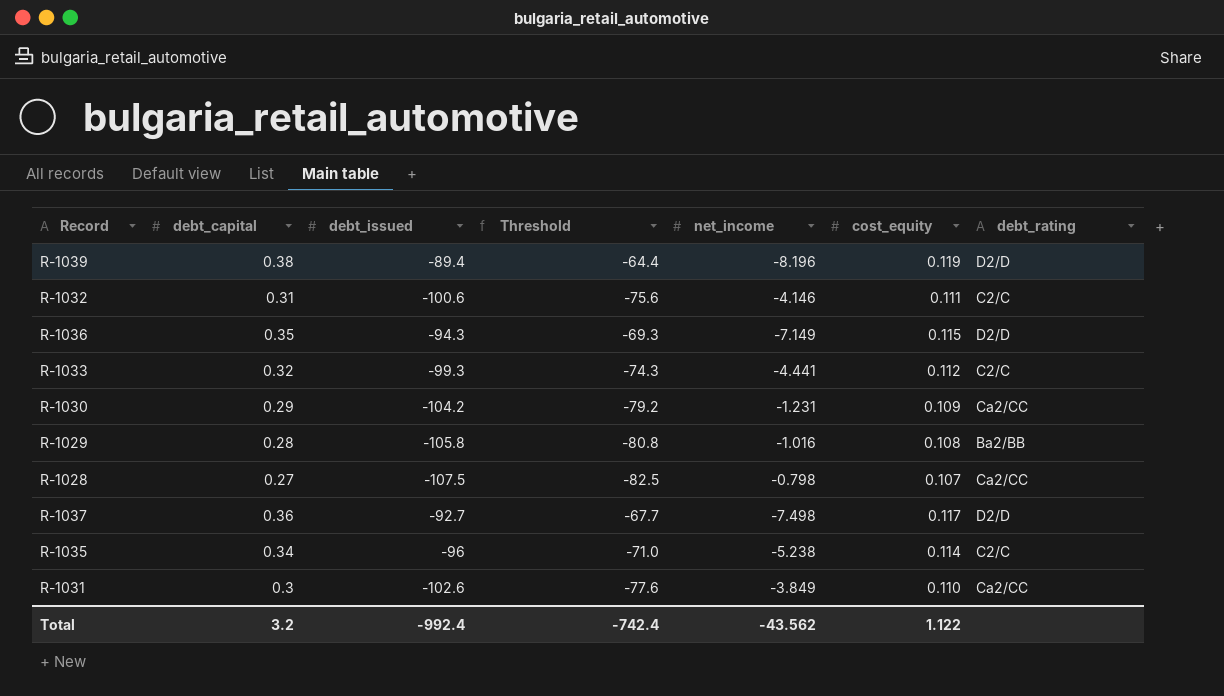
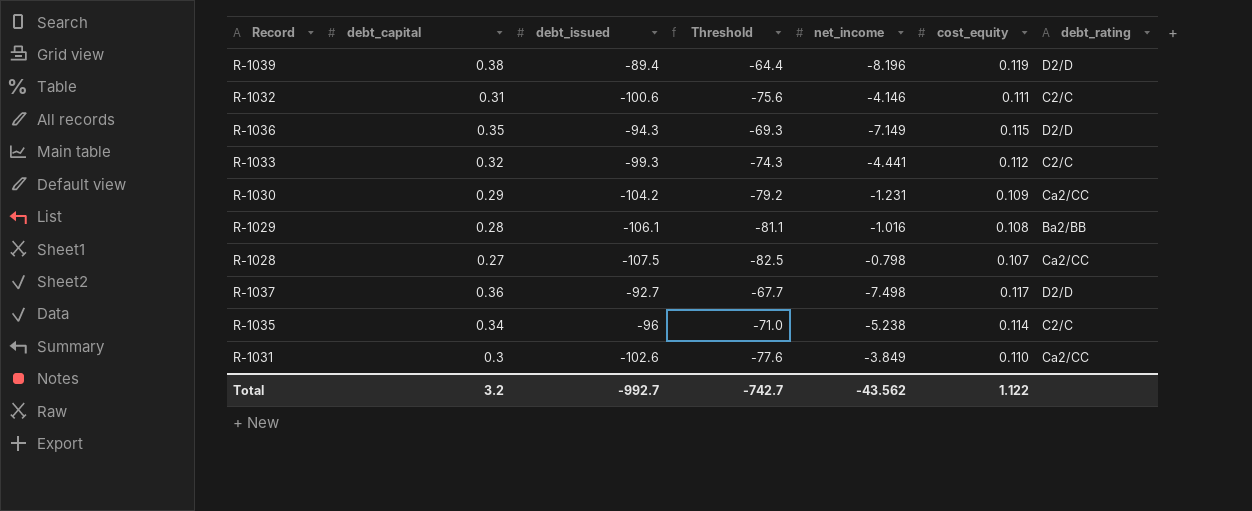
R-1029 | debt_issued: -105.8 -> -106.1
R-1029 | Threshold: -80.8 -> -81.1
Total | debt_issued: -992.4 -> -992.7
Total | Threshold: -742.4 -> -742.7

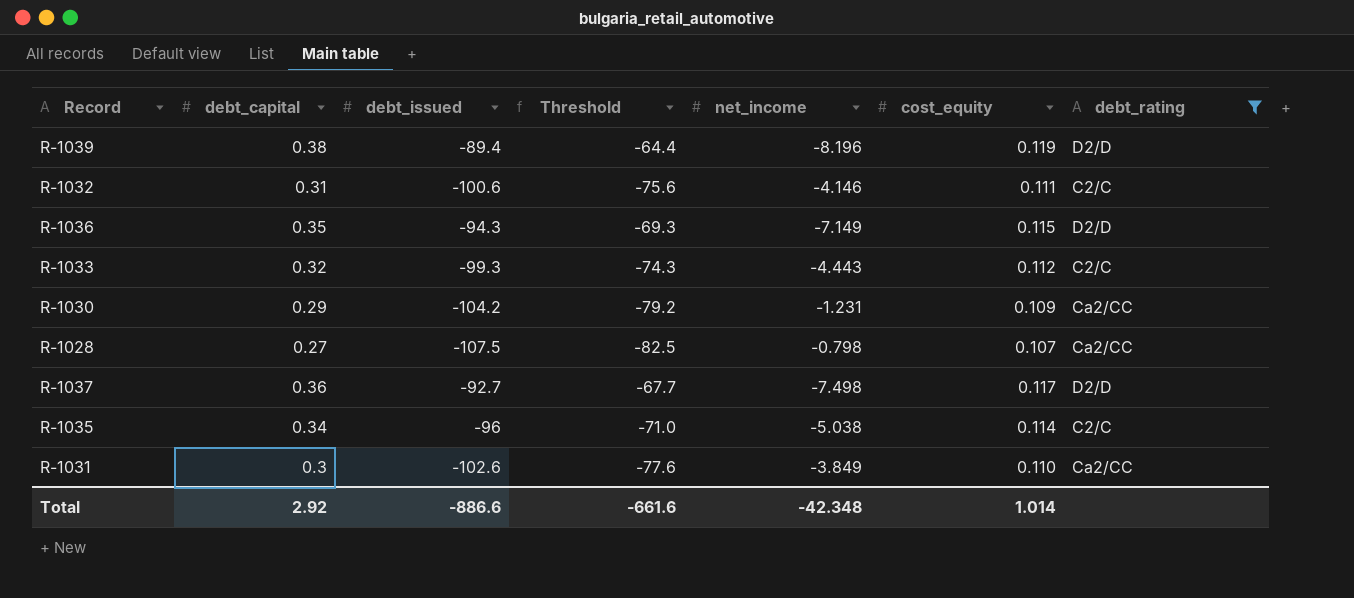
filter: none -> debt_rating != Ba2/BB
R-1033 | net_income: -4.441 -> -4.443
R-1035 | net_income: -5.238 -> -5.038
Total | debt_capital: 3.2 -> 2.92
Total | debt_issued: -992.7 -> -886.6
Total | Threshold: -742.7 -> -661.6
Total | net_income: -43.562 -> -42.348
Total | cost_equity: 1.122 -> 1.014

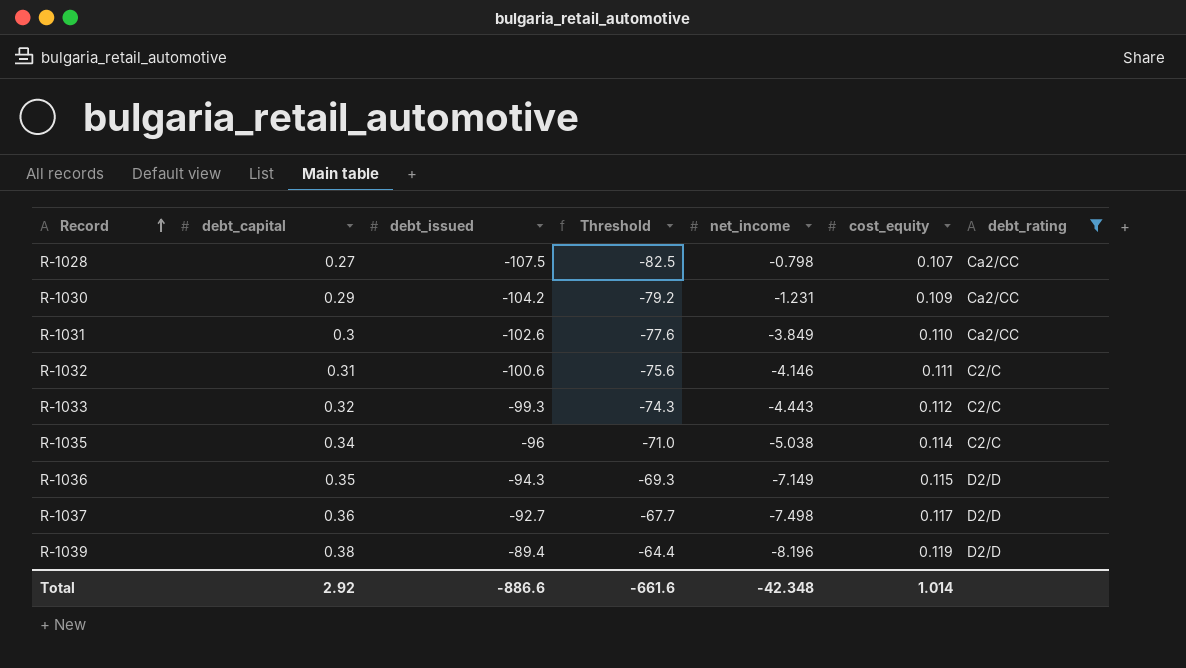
row order: none -> Record ascending

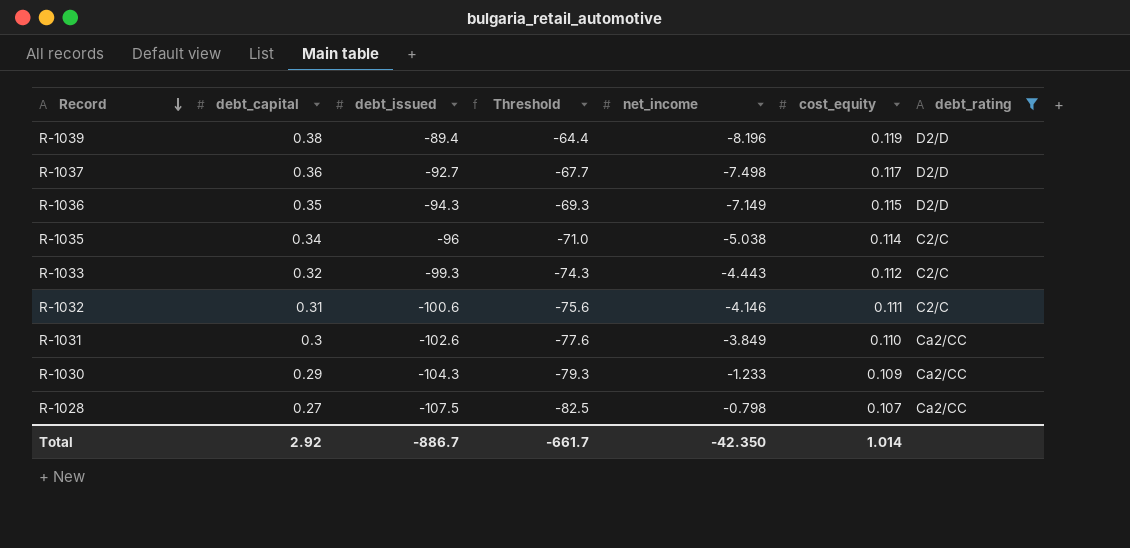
row order: Record ascending -> Record descending
R-1030 | debt_issued: -104.2 -> -104.3
R-1030 | Threshold: -79.2 -> -79.3
R-1030 | net_income: -1.231 -> -1.233
Total | debt_issued: -886.6 -> -886.7
Total | Threshold: -661.6 -> -661.7
Total | net_income: -42.348 -> -42.350

